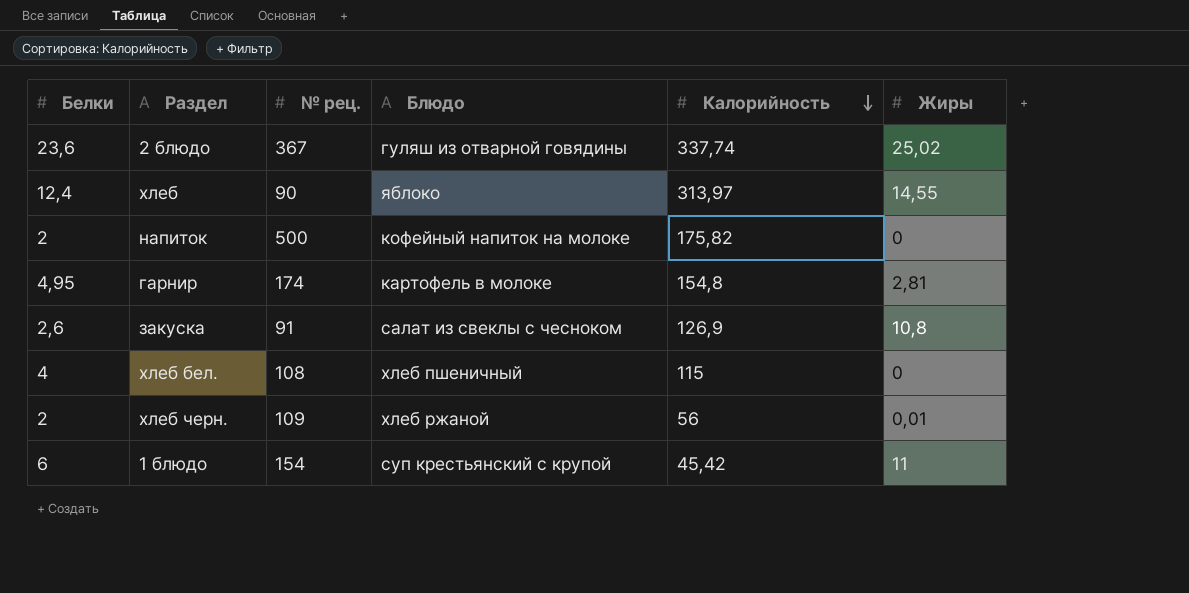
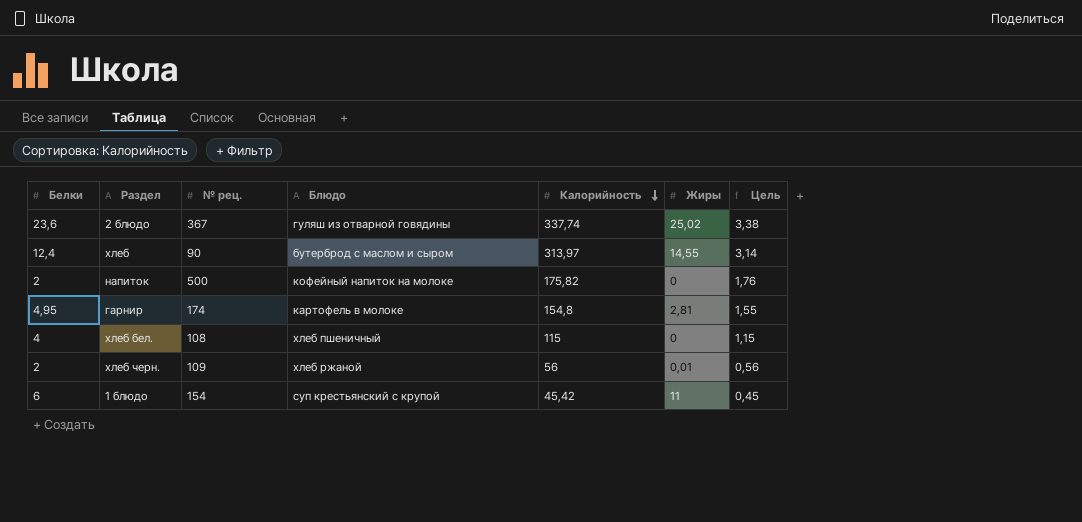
column Цель | formula: none -> [Калорийность] * 0,01
row закуска: 2,6 | 91 | салат из свеклы с чесноком | 126,9 | 10,8 -> none
хлеб | Блюдо: яблоко -> бутерброд с маслом и сыром

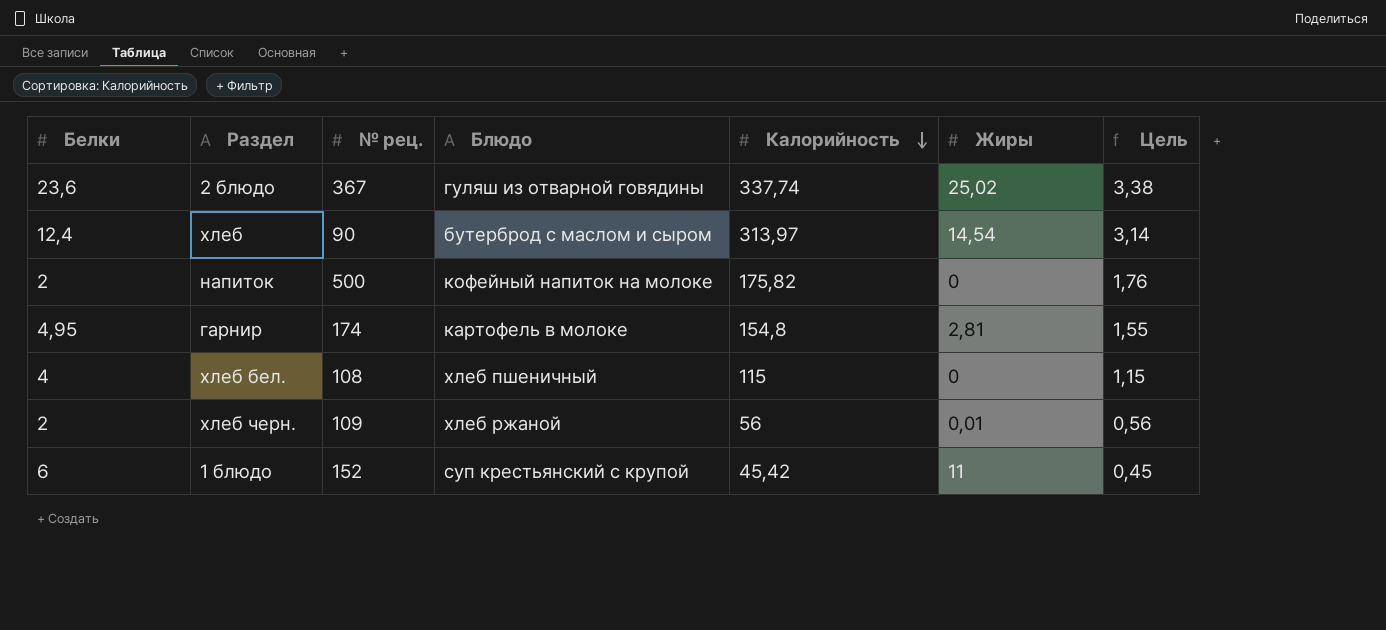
хлеб | Жиры: 14,55 -> 14,54
1 блюдо | № рец.: 154 -> 152

